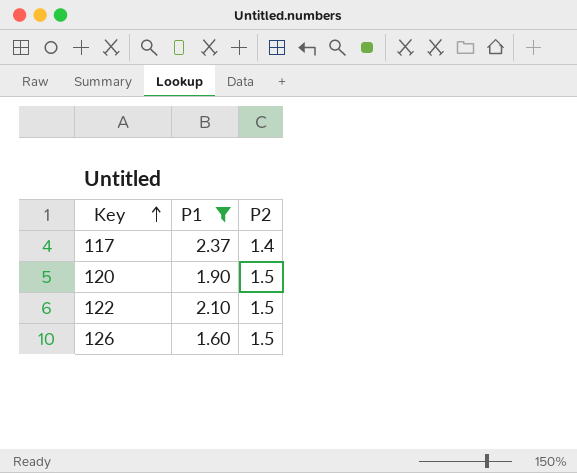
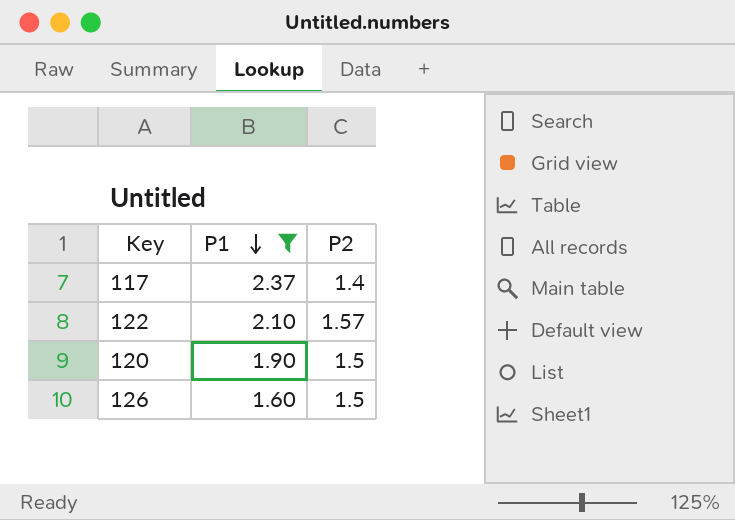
row order: Key ascending -> P1 descending
122 | P2: 1.5 -> 1.57

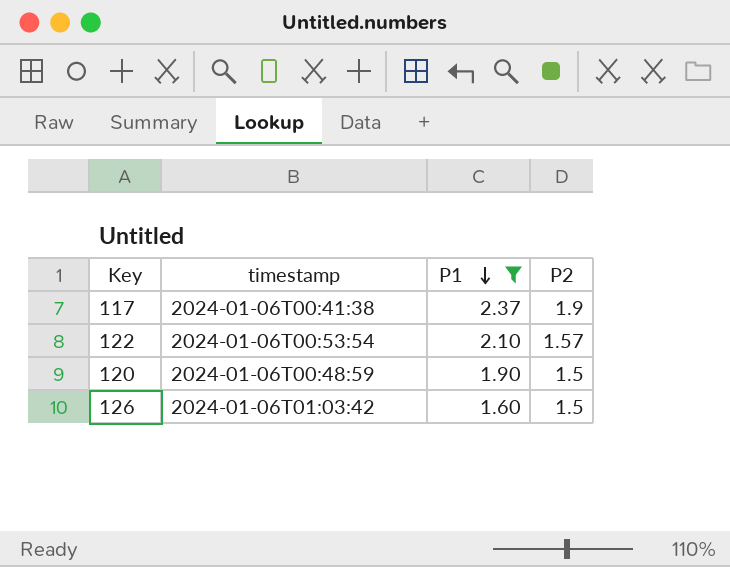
column timestamp | position: none -> 2
117 | P2: 1.4 -> 1.9

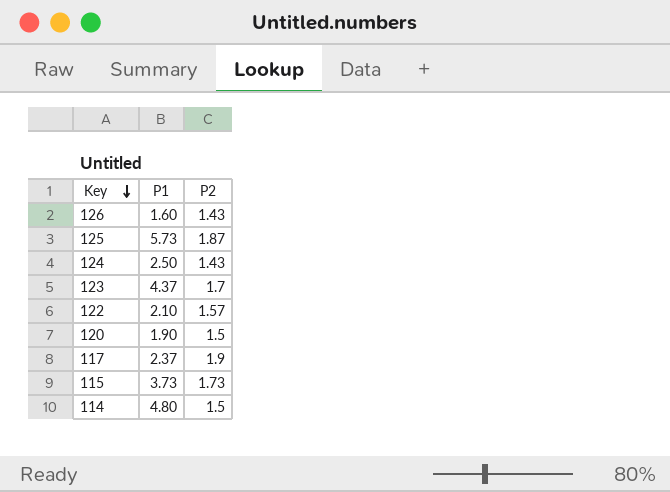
filter: P1 <= 2.37 -> none
row order: P1 descending -> Key descending
column timestamp | position: 2 -> none
126 | P2: 1.5 -> 1.43

